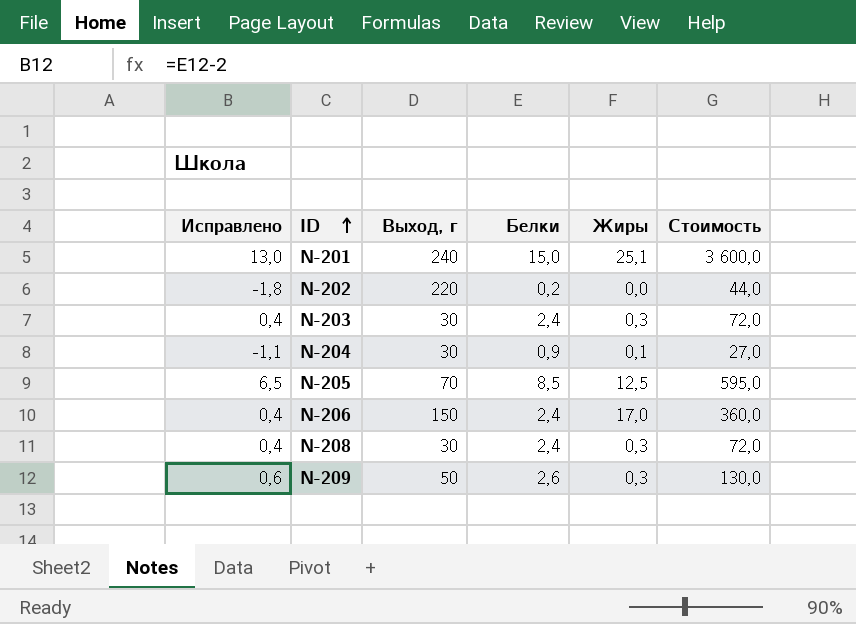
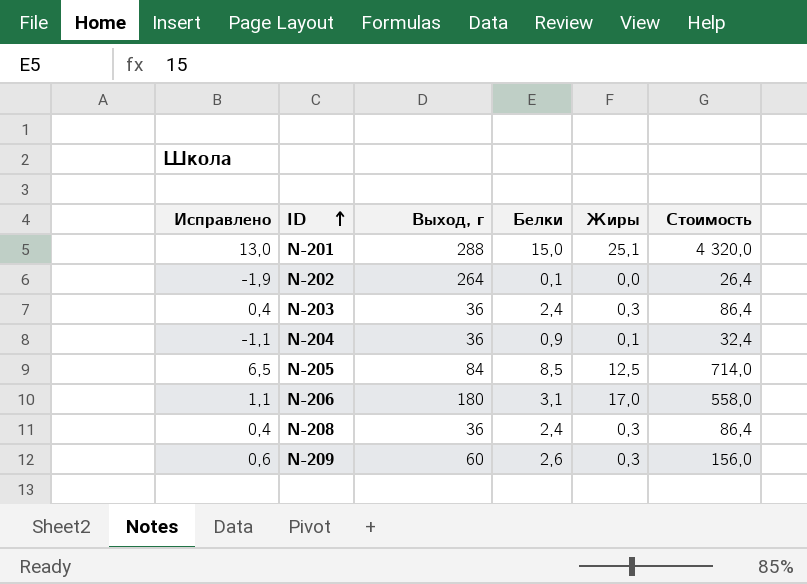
N-201 | Выход, г: 240 -> 288
N-201 | Стоимость: 3 600,0 -> 4 320,0
N-202 | Исправлено: -1,8 -> -1,9
N-202 | Выход, г: 220 -> 264
N-202 | Белки: 0,2 -> 0,1
N-202 | Стоимость: 44,0 -> 26,4
N-203 | Выход, г: 30 -> 36
N-203 | Стоимость: 72,0 -> 86,4
N-204 | Выход, г: 30 -> 36
N-204 | Стоимость: 27,0 -> 32,4
N-205 | Выход, г: 70 -> 84
N-205 | Стоимость: 595,0 -> 714,0
N-206 | Исправлено: 0,4 -> 1,1
N-206 | Выход, г: 150 -> 180
N-206 | Белки: 2,4 -> 3,1
N-206 | Стоимость: 360,0 -> 558,0
N-208 | Выход, г: 30 -> 36
N-208 | Стоимость: 72,0 -> 86,4
N-209 | Выход, г: 50 -> 60
N-209 | Стоимость: 130,0 -> 156,0

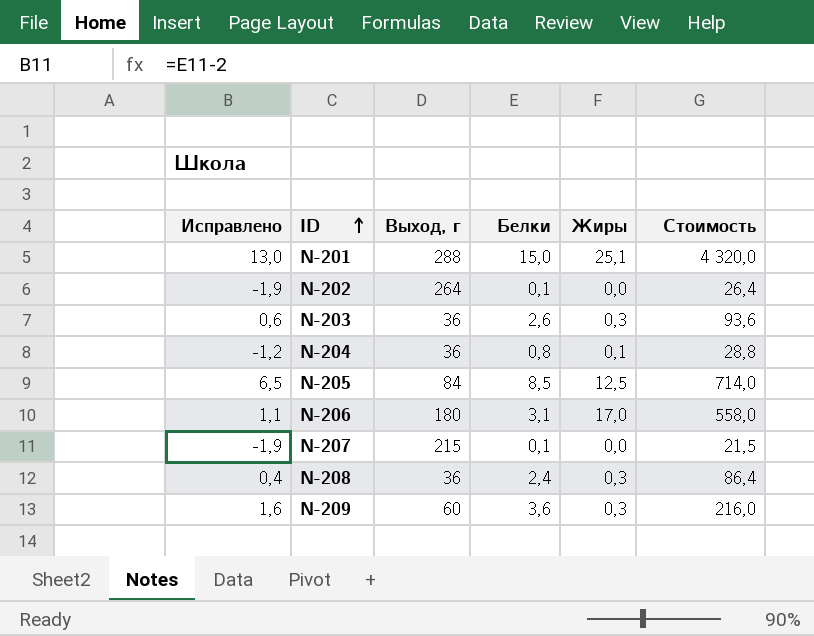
N-203 | Исправлено: 0,4 -> 0,6
N-203 | Белки: 2,4 -> 2,6
N-203 | Стоимость: 86,4 -> 93,6
N-204 | Исправлено: -1,1 -> -1,2
N-204 | Белки: 0,9 -> 0,8
N-204 | Стоимость: 32,4 -> 28,8
row N-207: none -> -1,9 | 215 | 0,1 | 0,0 | 21,5
N-209 | Исправлено: 0,6 -> 1,6
N-209 | Белки: 2,6 -> 3,6
N-209 | Стоимость: 156,0 -> 216,0

